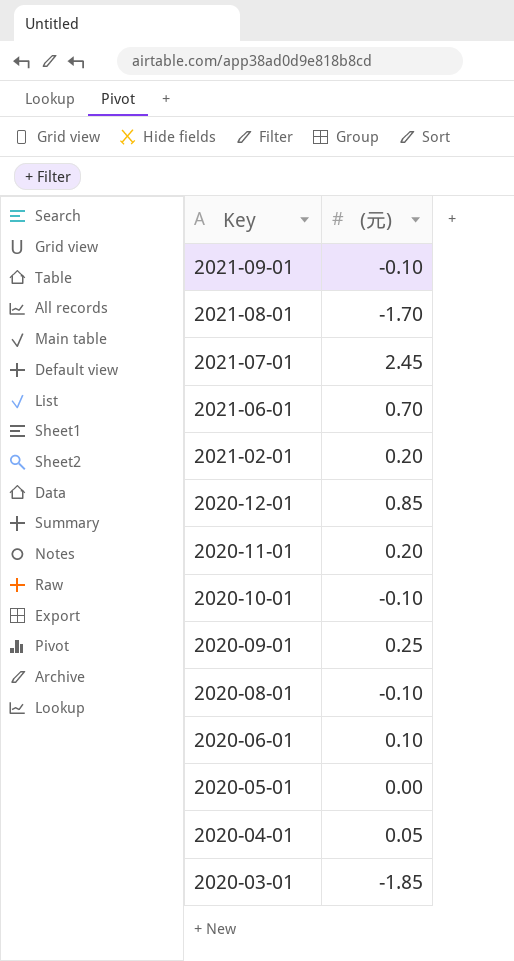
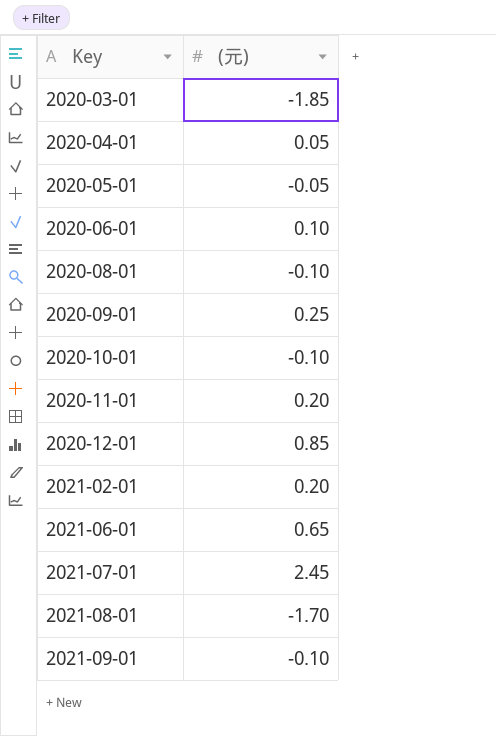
row order: Key descending -> Key ascending
2020-05-01 | (元): 0.00 -> -0.05
2021-06-01 | (元): 0.70 -> 0.65

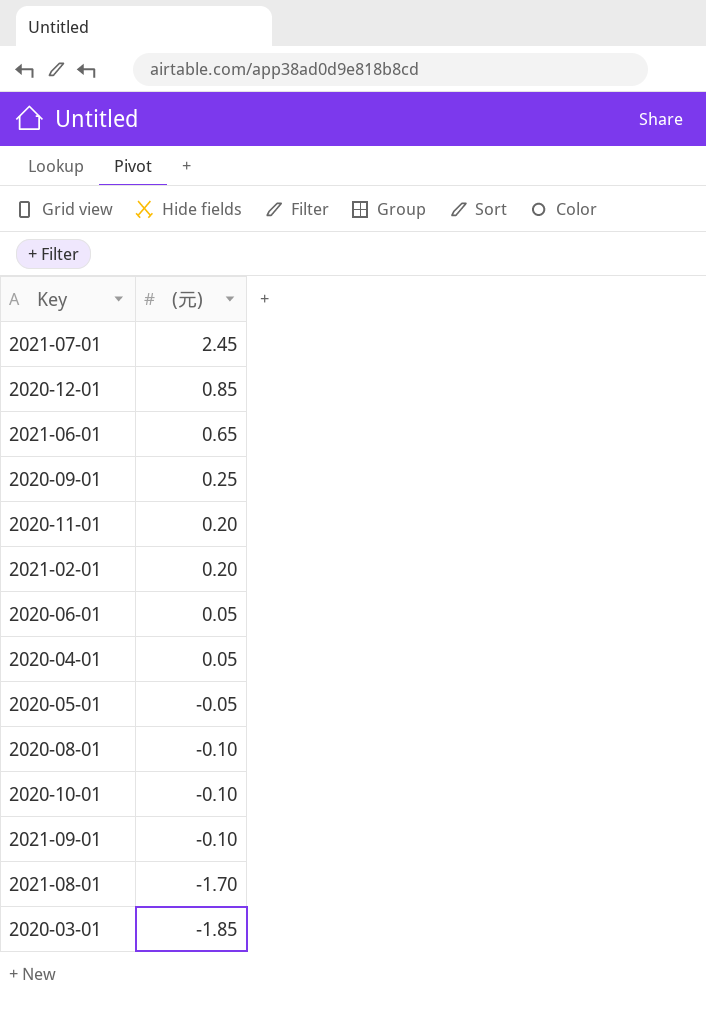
row order: Key ascending -> (元) descending
2020-06-01 | (元): 0.10 -> 0.05

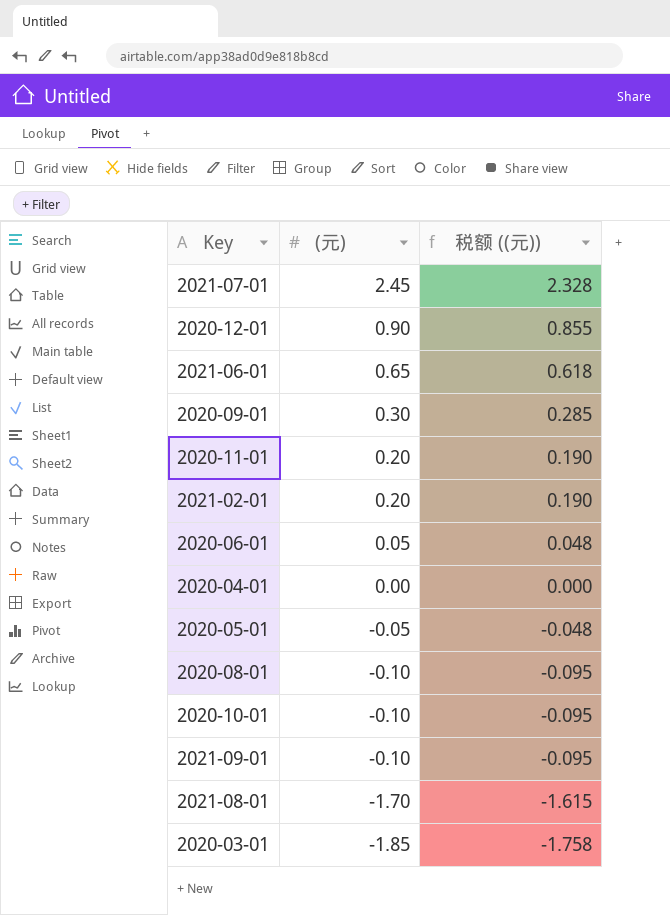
column 税额 ((元)) | formula: none -> [(元)] * 0.95
2020-12-01 | (元): 0.85 -> 0.90
2020-09-01 | (元): 0.25 -> 0.30
2020-04-01 | (元): 0.05 -> 0.00

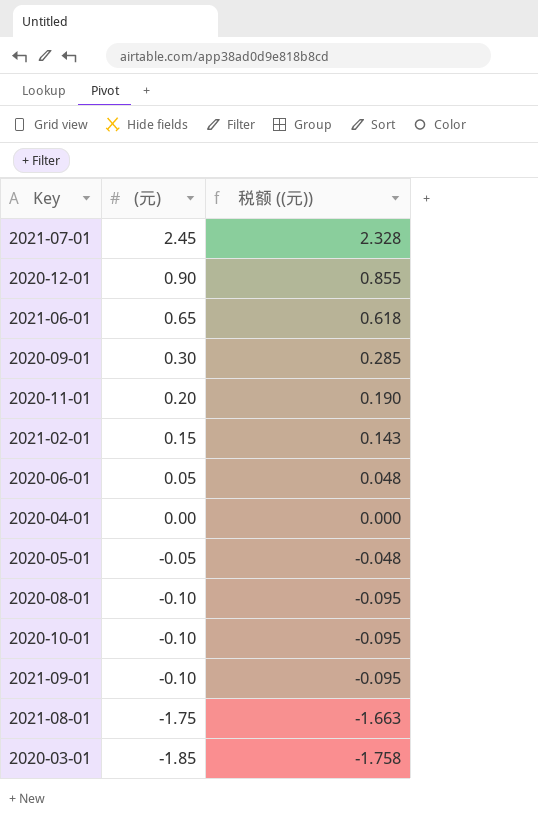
2021-02-01 | (元): 0.20 -> 0.15
2021-02-01 | 税额 ((元)): 0.190 -> 0.143
2021-08-01 | (元): -1.70 -> -1.75
2021-08-01 | 税额 ((元)): -1.615 -> -1.663

